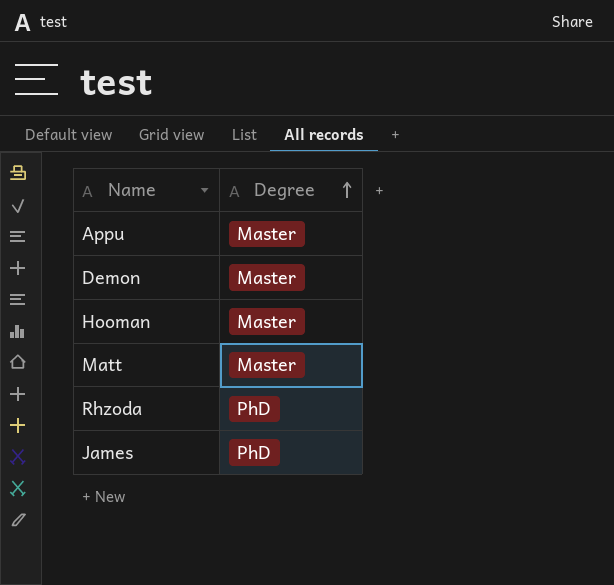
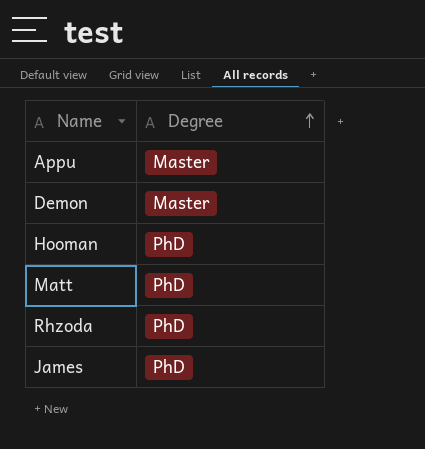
Hooman | Degree: Master -> PhD
Matt | Degree: Master -> PhD

